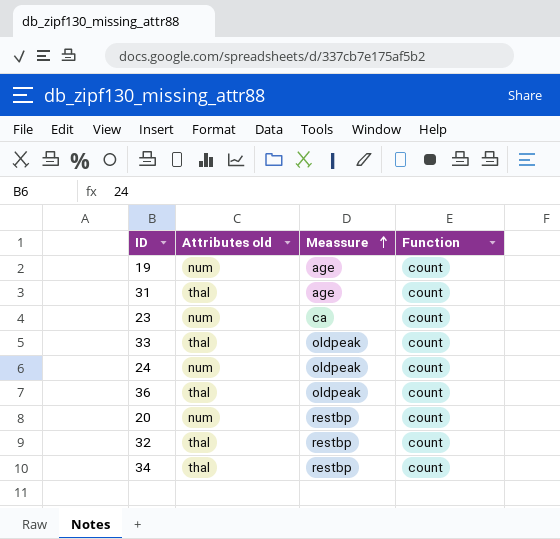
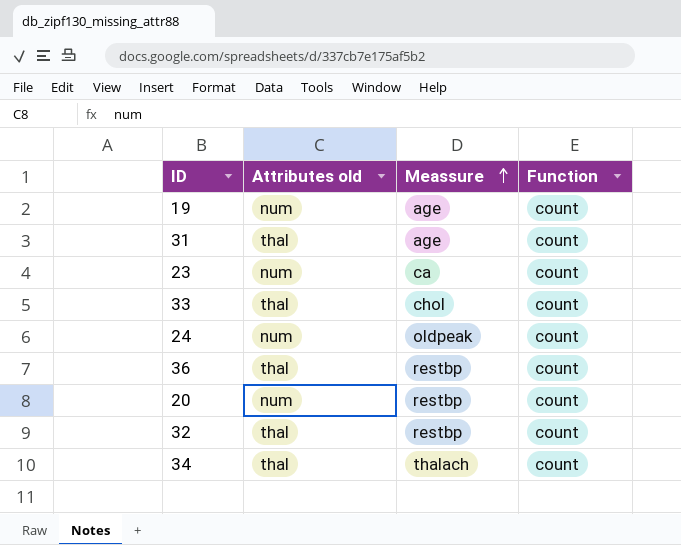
33 | Meassure: oldpeak -> chol
36 | Meassure: oldpeak -> restbp
34 | Meassure: restbp -> thalach

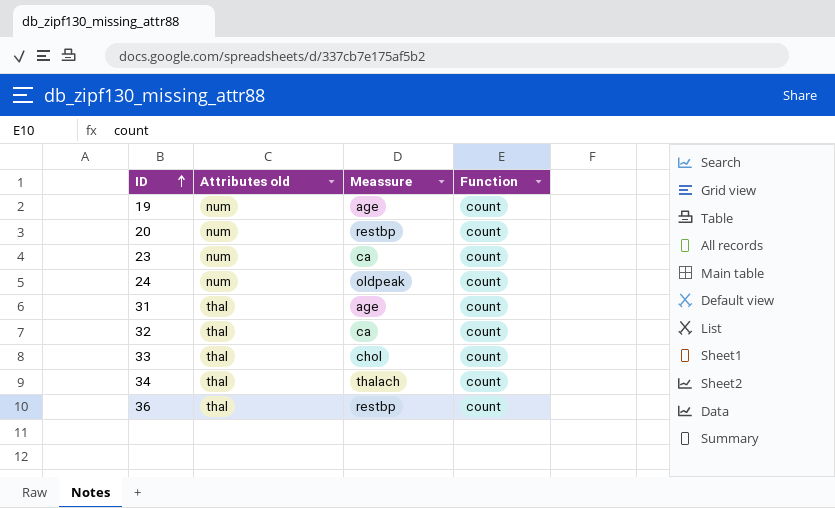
row order: Meassure ascending -> ID ascending
32 | Meassure: restbp -> ca

